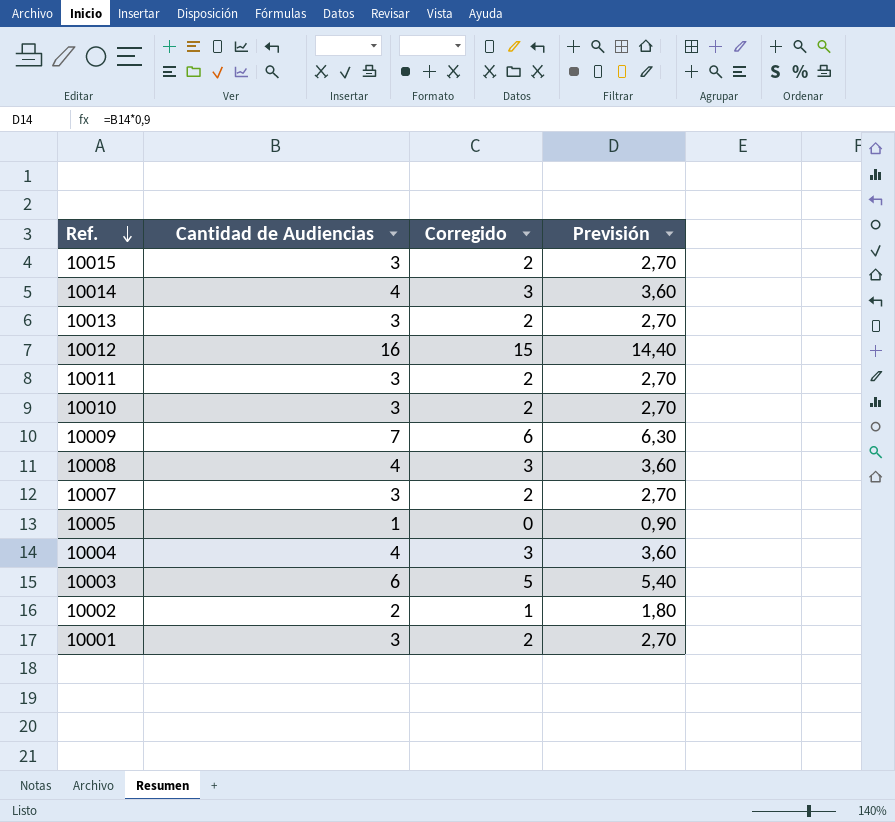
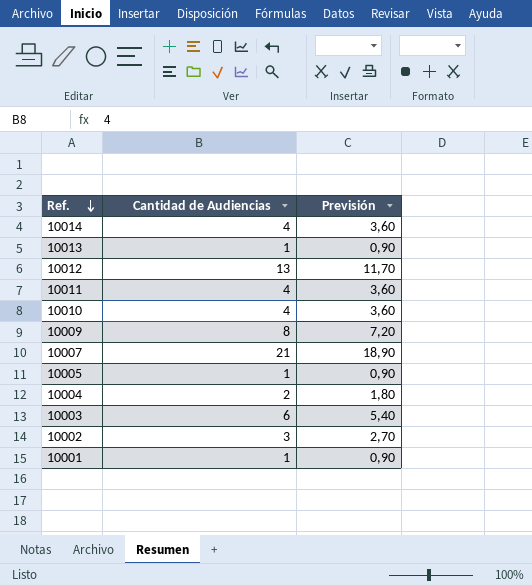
column Corregido | formula: [Cantidad de Audiencias] - 1 -> none
row 10015: 3 | 2 | 2,70 -> none
row 10008: 4 | 3 | 3,60 -> none
10013 | Cantidad de Audiencias: 3 -> 1
10013 | Previsión: 2,70 -> 0,90
10012 | Cantidad de Audiencias: 16 -> 13
10012 | Previsión: 14,40 -> 11,70
10011 | Cantidad de Audiencias: 3 -> 4
10011 | Previsión: 2,70 -> 3,60
10010 | Cantidad de Audiencias: 3 -> 4
10010 | Previsión: 2,70 -> 3,60
10009 | Cantidad de Audiencias: 7 -> 8
10009 | Previsión: 6,30 -> 7,20
10007 | Cantidad de Audiencias: 3 -> 21
10007 | Previsión: 2,70 -> 18,90
10004 | Cantidad de Audiencias: 4 -> 2
10004 | Previsión: 3,60 -> 1,80
10002 | Cantidad de Audiencias: 2 -> 3
10002 | Previsión: 1,80 -> 2,70
10001 | Cantidad de Audiencias: 3 -> 1
10001 | Previsión: 2,70 -> 0,90

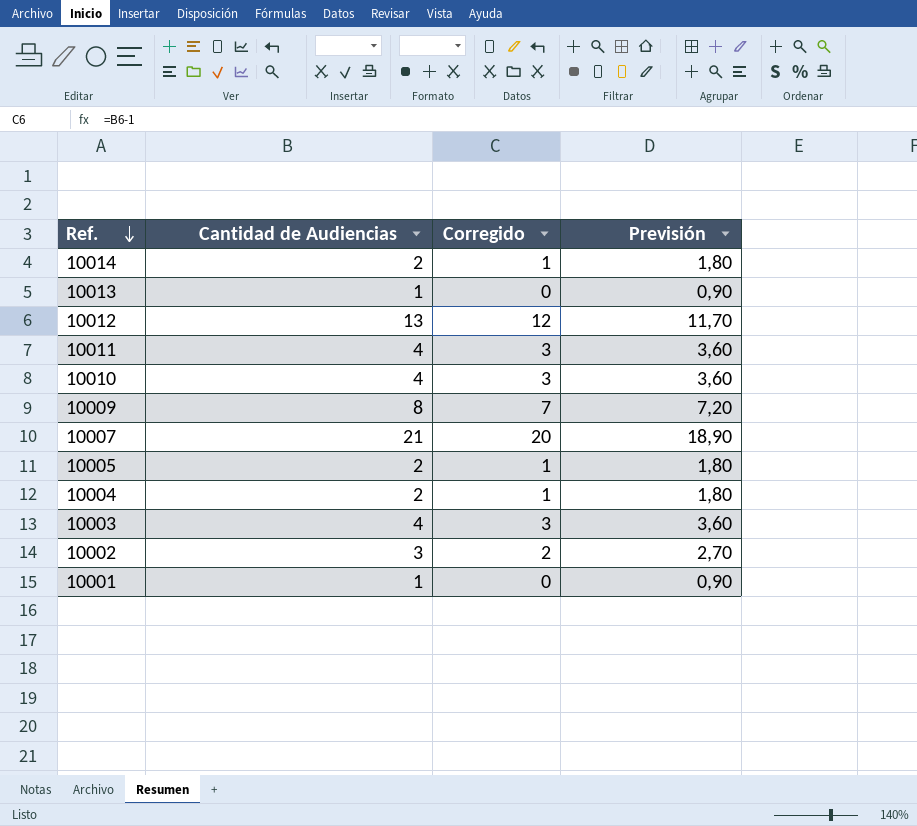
column Corregido | formula: none -> [Cantidad de Audiencias] - 1
10014 | Cantidad de Audiencias: 4 -> 2
10014 | Previsión: 3,60 -> 1,80
10005 | Cantidad de Audiencias: 1 -> 2
10005 | Previsión: 0,90 -> 1,80
10003 | Cantidad de Audiencias: 6 -> 4
10003 | Previsión: 5,40 -> 3,60

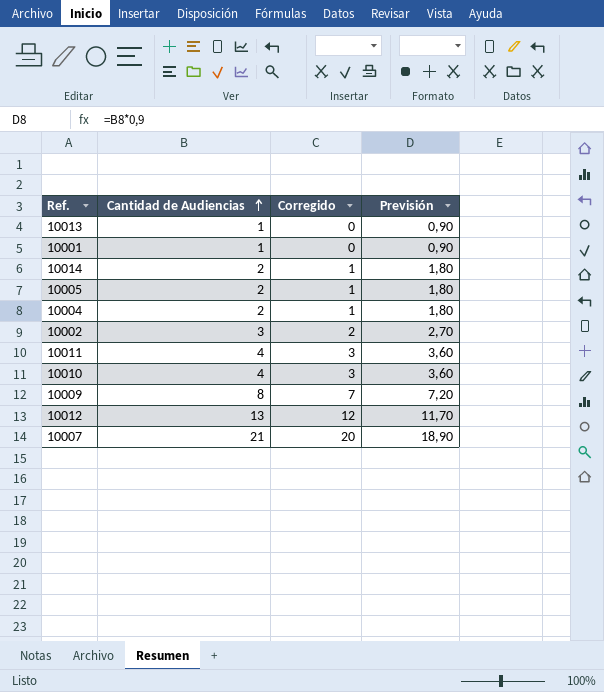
row order: Ref. descending -> Cantidad de Audiencias ascending
row 10003: 4 | 3 | 3,60 -> none

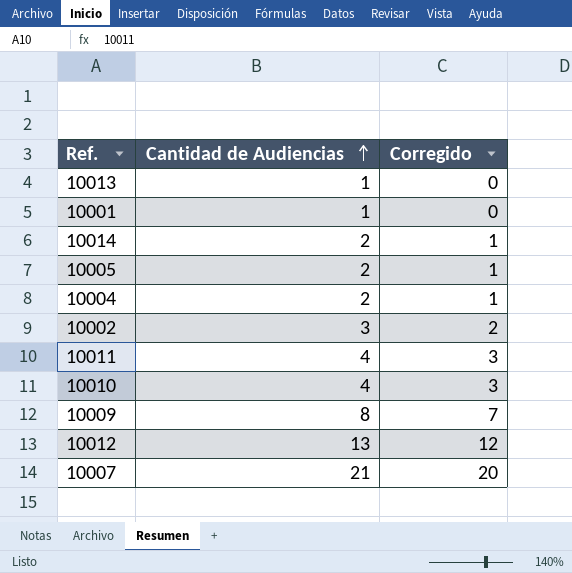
column Previsión | formula: [Cantidad de Audiencias] * 0,9 -> none

